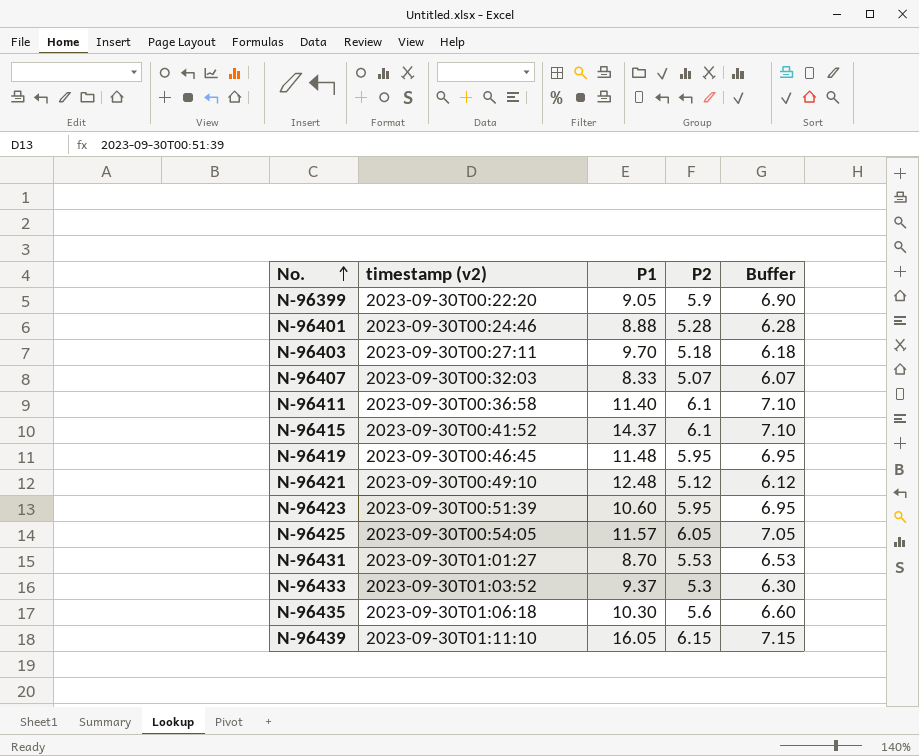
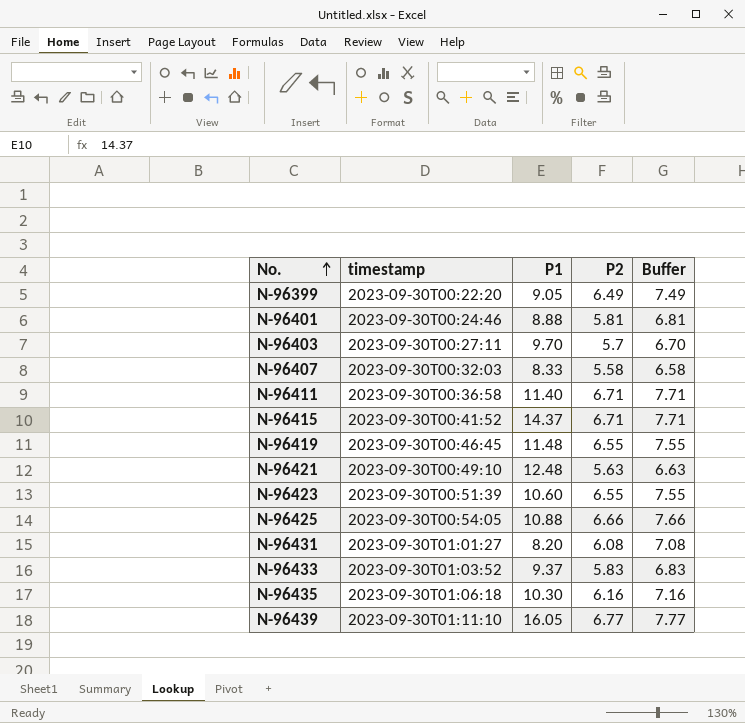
column name: timestamp (v2) -> timestamp
N-96399 | P2: 5.9 -> 6.49
N-96399 | Buffer: 6.90 -> 7.49
N-96401 | P2: 5.28 -> 5.81
N-96401 | Buffer: 6.28 -> 6.81
N-96403 | P2: 5.18 -> 5.7
N-96403 | Buffer: 6.18 -> 6.70
N-96407 | P2: 5.07 -> 5.58
N-96407 | Buffer: 6.07 -> 6.58
N-96411 | P2: 6.1 -> 6.71
N-96411 | Buffer: 7.10 -> 7.71
N-96415 | P2: 6.1 -> 6.71
N-96415 | Buffer: 7.10 -> 7.71
N-96419 | P2: 5.95 -> 6.55
N-96419 | Buffer: 6.95 -> 7.55
N-96421 | P2: 5.12 -> 5.63
N-96421 | Buffer: 6.12 -> 6.63
N-96423 | P2: 5.95 -> 6.55
N-96423 | Buffer: 6.95 -> 7.55
N-96425 | P1: 11.57 -> 10.88
N-96425 | P2: 6.05 -> 6.66
N-96425 | Buffer: 7.05 -> 7.66
N-96431 | P1: 8.70 -> 8.20
N-96431 | P2: 5.53 -> 6.08
N-96431 | Buffer: 6.53 -> 7.08
N-96433 | P2: 5.3 -> 5.83
N-96433 | Buffer: 6.30 -> 6.83
N-96435 | P2: 5.6 -> 6.16
N-96435 | Buffer: 6.60 -> 7.16
N-96439 | P2: 6.15 -> 6.77
N-96439 | Buffer: 7.15 -> 7.77

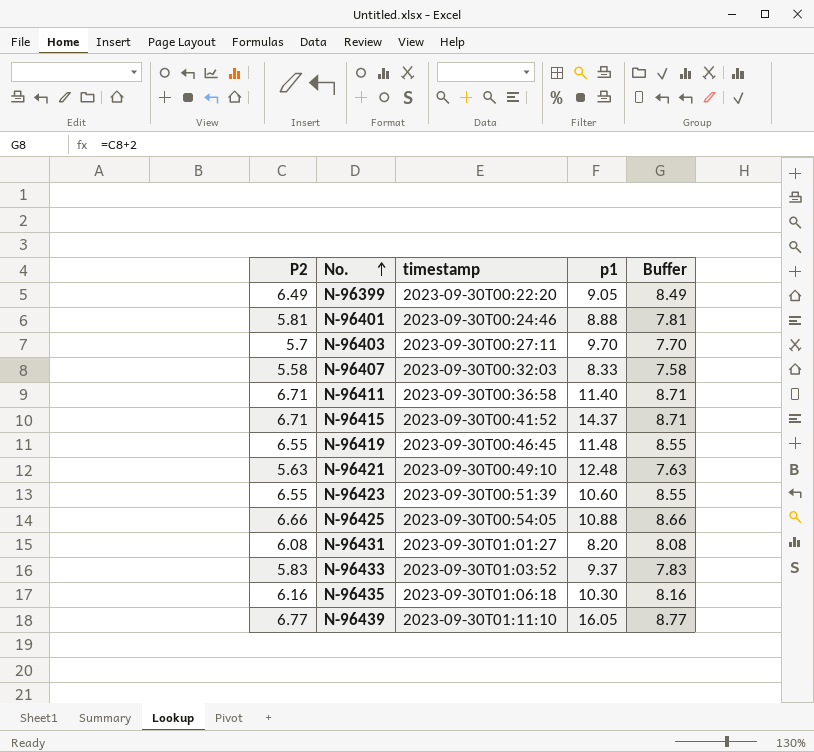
column P2 | position: 4 -> 1
column name: P1 -> p1
column Buffer | formula: [P2] + 1 -> [P2] + 2

